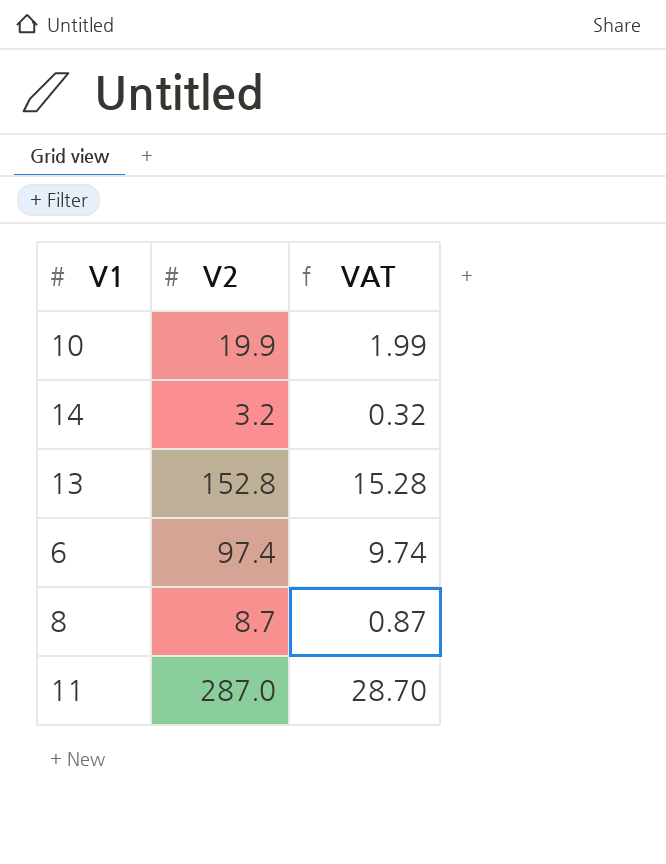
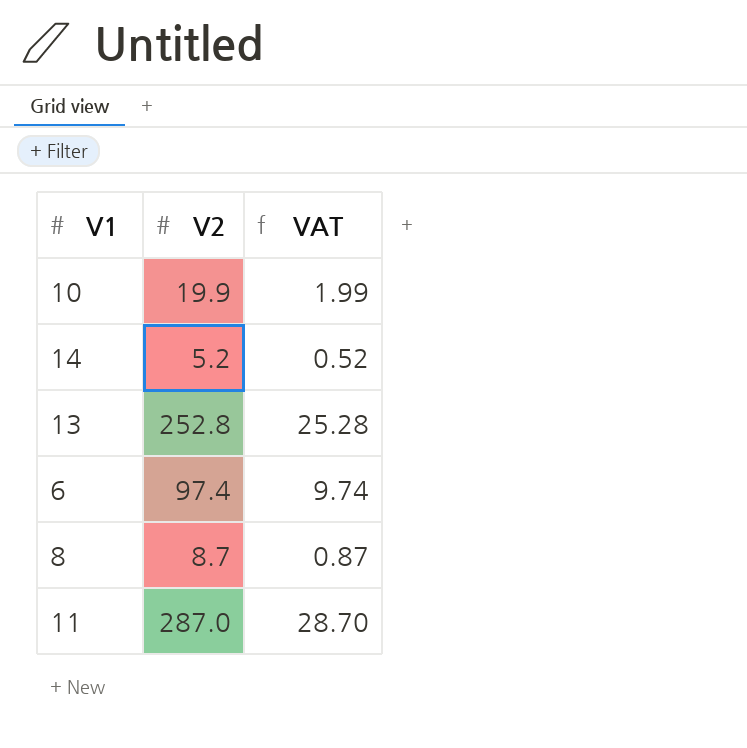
14 | V2: 3.2 -> 5.2
14 | VAT: 0.32 -> 0.52
13 | V2: 152.8 -> 252.8
13 | VAT: 15.28 -> 25.28

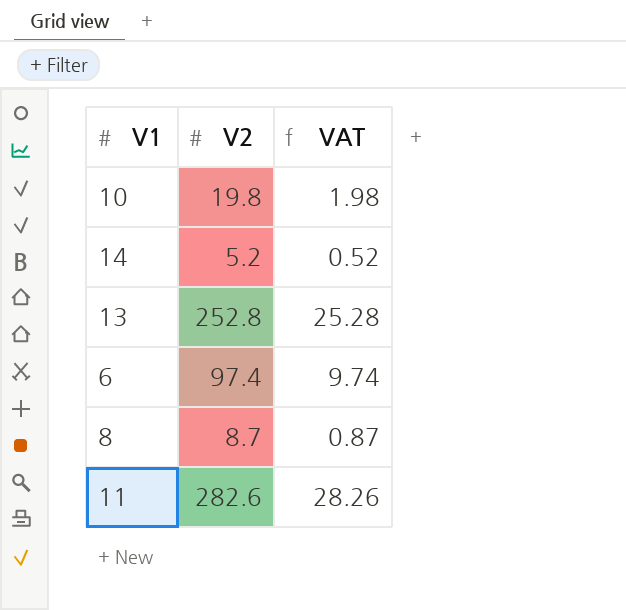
10 | V2: 19.9 -> 19.8
10 | VAT: 1.99 -> 1.98
11 | V2: 287.0 -> 282.6
11 | VAT: 28.70 -> 28.26

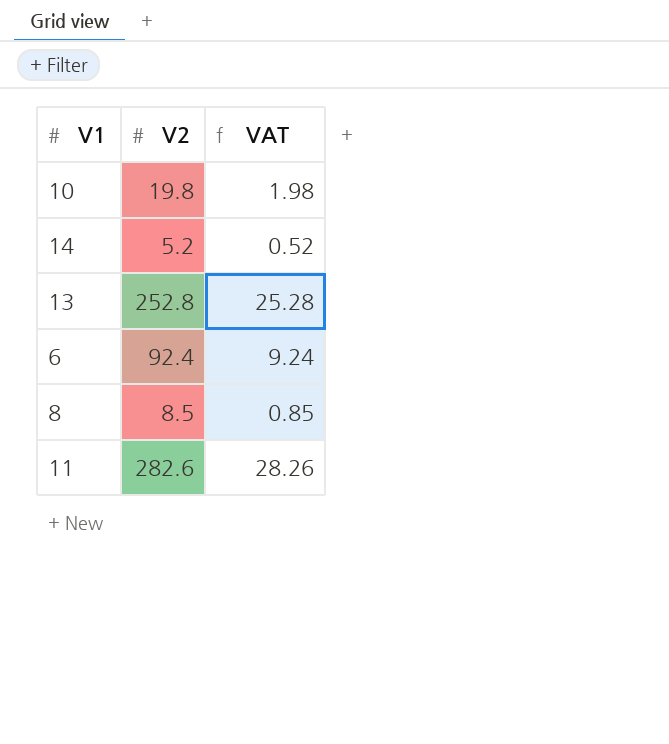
6 | V2: 97.4 -> 92.4
6 | VAT: 9.74 -> 9.24
8 | V2: 8.7 -> 8.5
8 | VAT: 0.87 -> 0.85

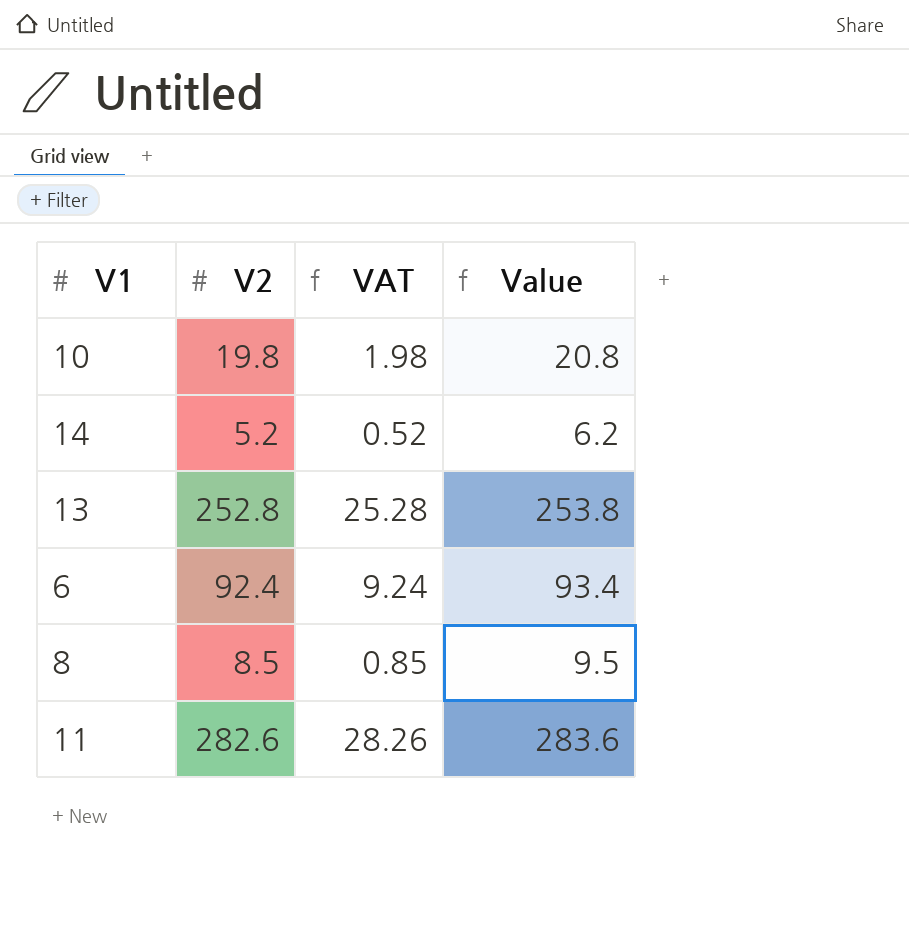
column Value | formula: none -> [V2] + 1

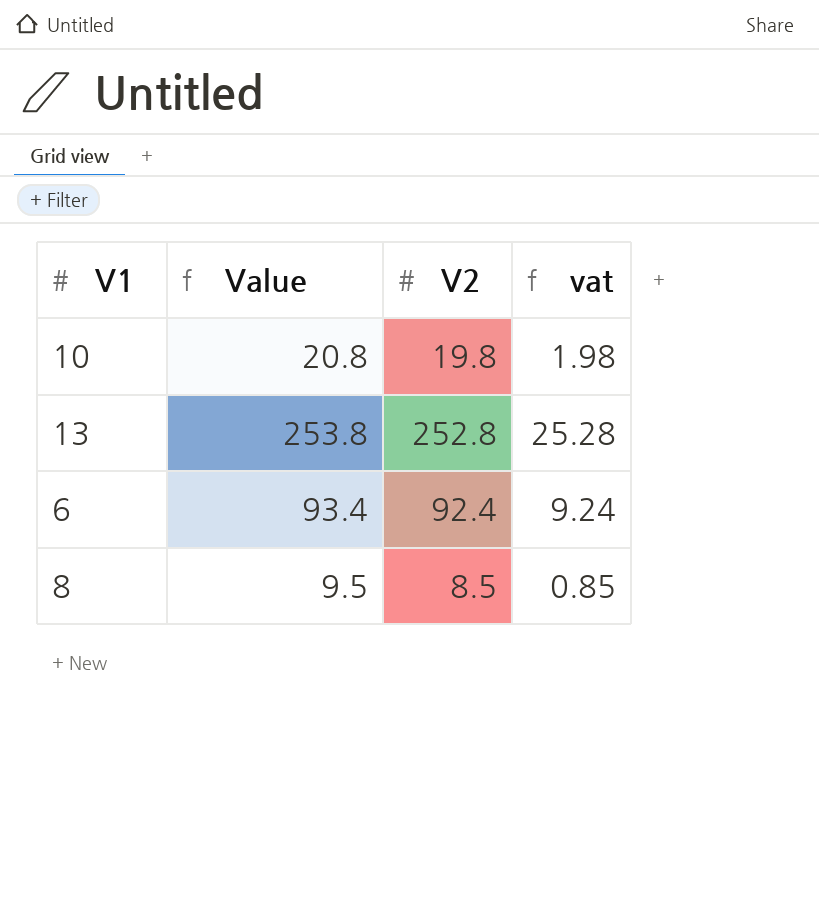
column Value | position: 4 -> 2
column name: VAT -> vat
row 14: 5.2 | 0.52 | 6.2 -> none
row 11: 282.6 | 28.26 | 283.6 -> none

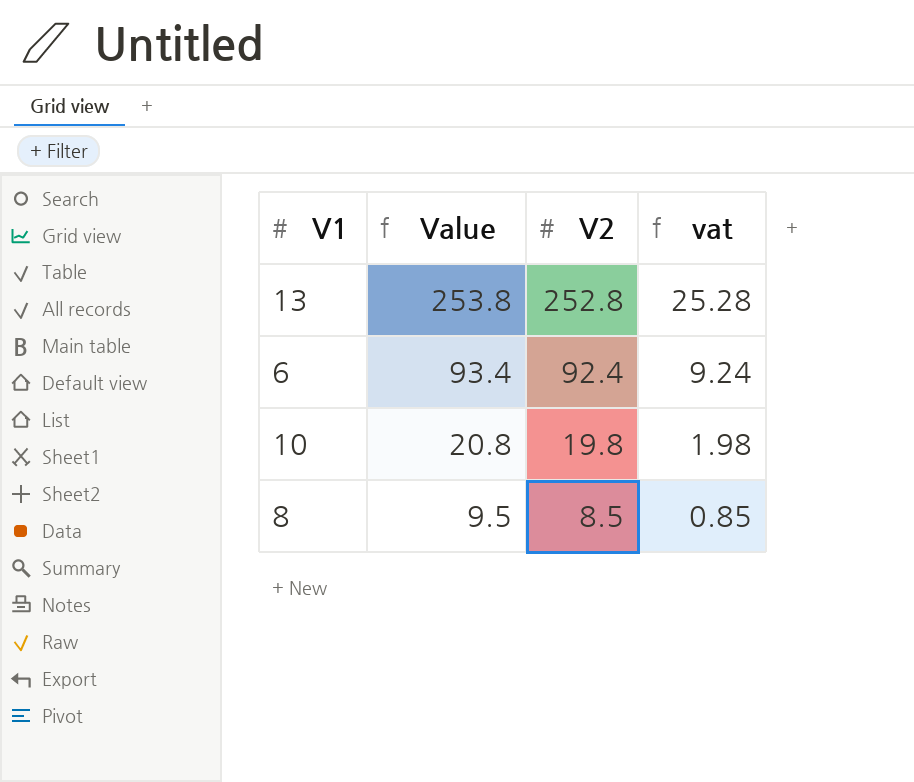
row order: none -> Value descending

